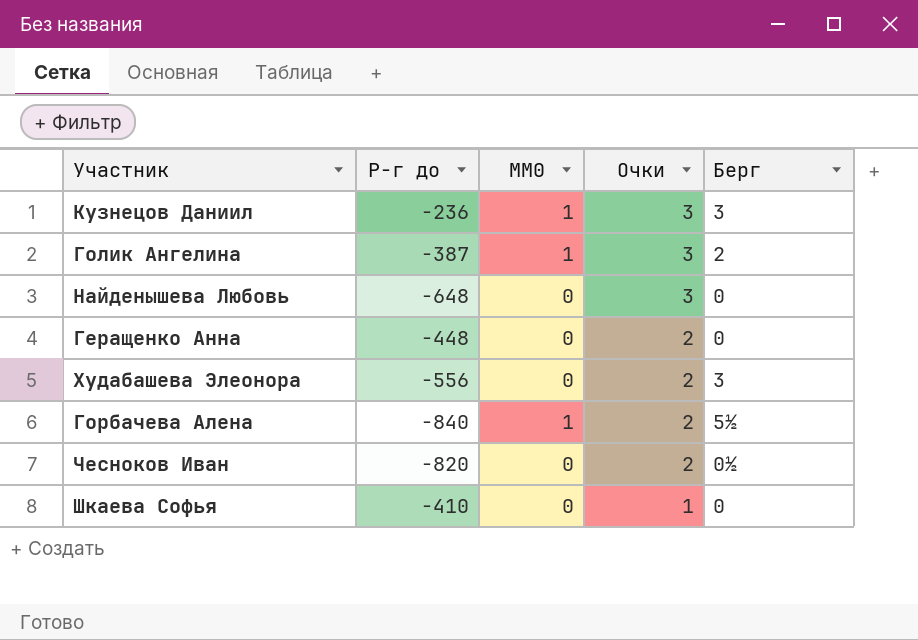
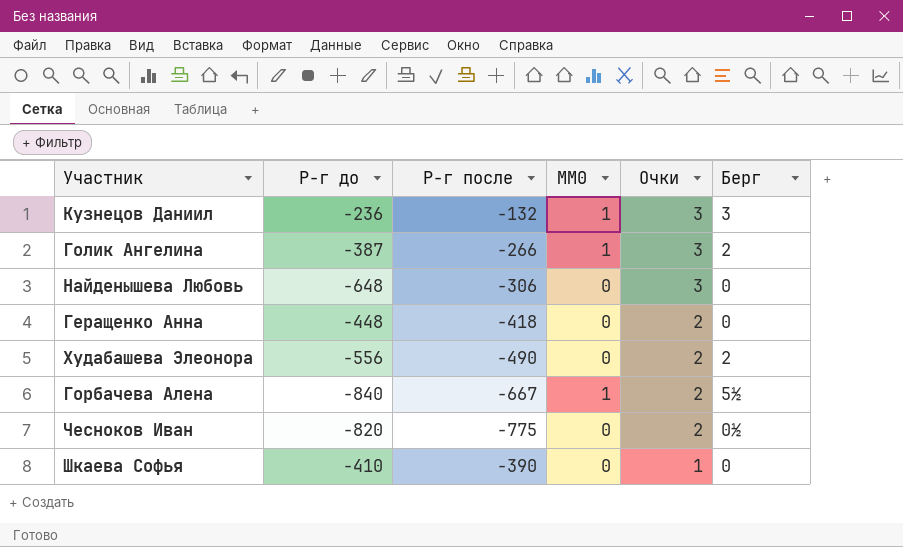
column Р-г после | position: none -> 3
Худабашева Элеонора | Берг: 3 -> 2

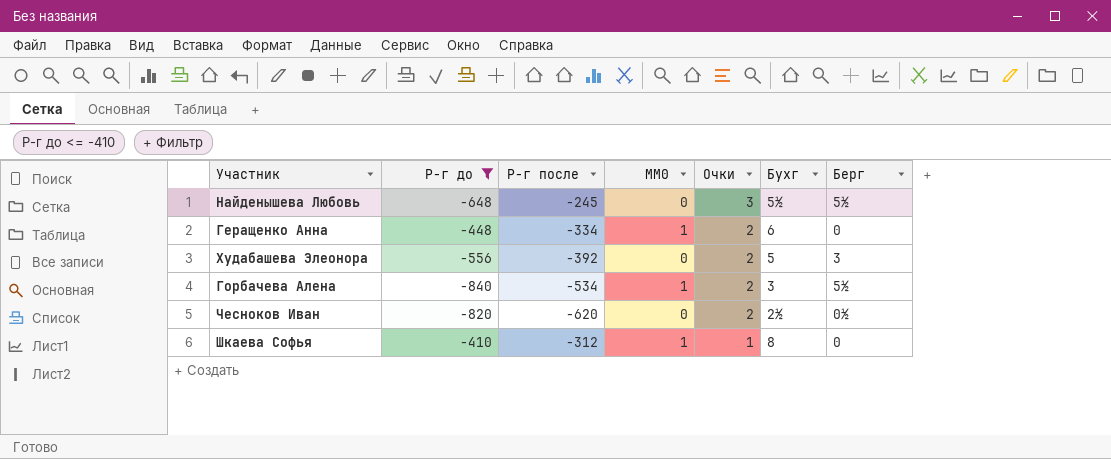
filter: none -> Р-г до <= -410
column Бухг | position: none -> 6
Найденышева Любовь | Р-г после: -306 -> -245
Найденышева Любовь | Берг: 0 -> 5½
Геращенко Анна | Р-г после: -418 -> -334
Геращенко Анна | MM0: 0 -> 1
Худабашева Элеонора | Р-г после: -490 -> -392
Худабашева Элеонора | Берг: 2 -> 3
Горбачева Алена | Р-г после: -667 -> -534
Чесноков Иван | Р-г после: -775 -> -620
Шкаева Софья | Р-г после: -390 -> -312
Шкаева Софья | MM0: 0 -> 1

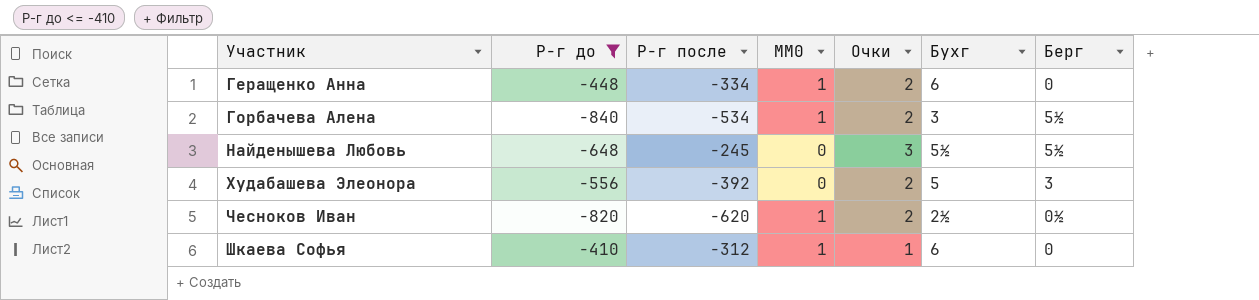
row order: Очки descending -> Участник ascending
Чесноков Иван | MM0: 0 -> 1
Шкаева Софья | Бухг: 8 -> 6

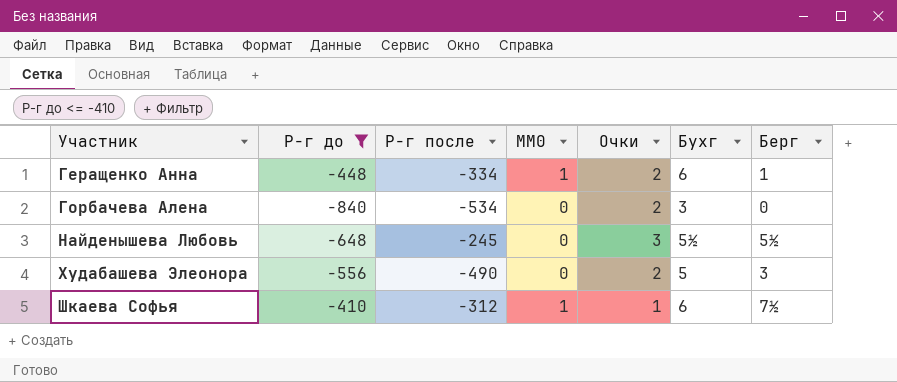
row Чесноков Иван: -820 | -620 | 1 | 2 | 2½ | 0½ -> none
Геращенко Анна | Берг: 0 -> 1
Горбачева Алена | MM0: 1 -> 0
Горбачева Алена | Берг: 5½ -> 0
Худабашева Элеонора | Р-г после: -392 -> -490
Шкаева Софья | Берг: 0 -> 7½

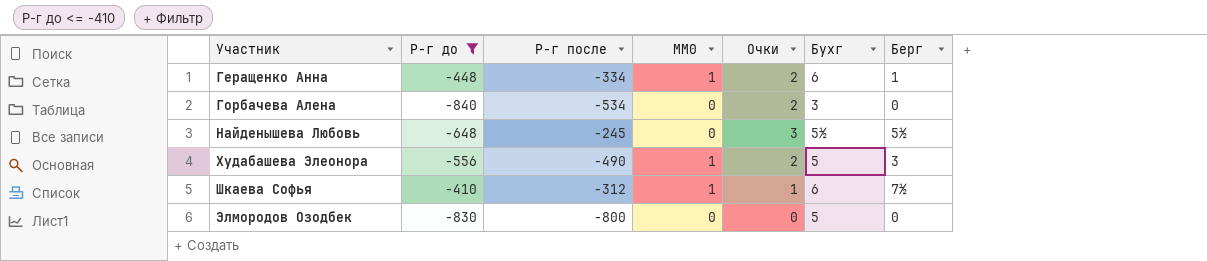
Худабашева Элеонора | MM0: 0 -> 1
row Элмородов Озодбек: none -> -830 | -800 | 0 | 0 | 5 | 0

